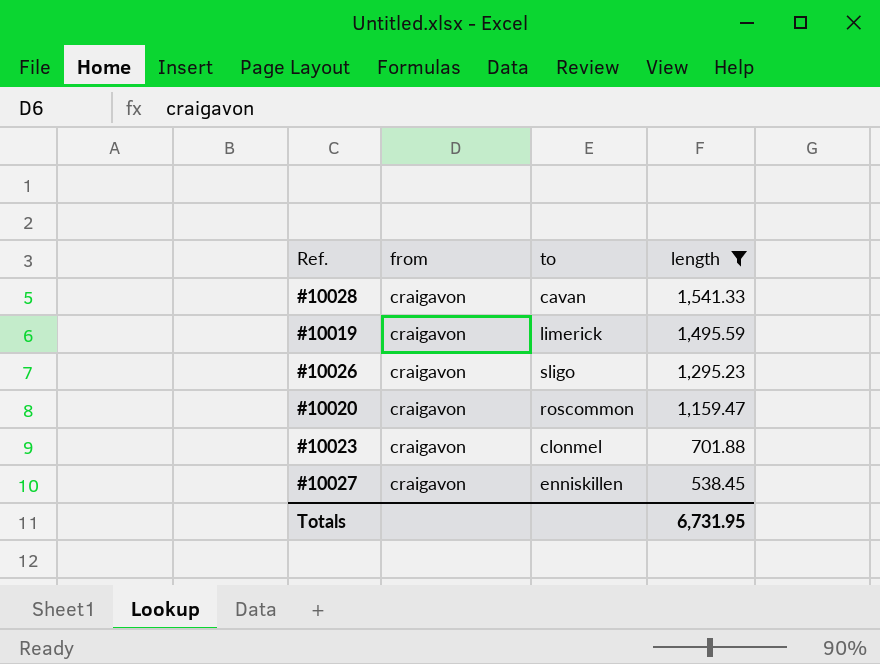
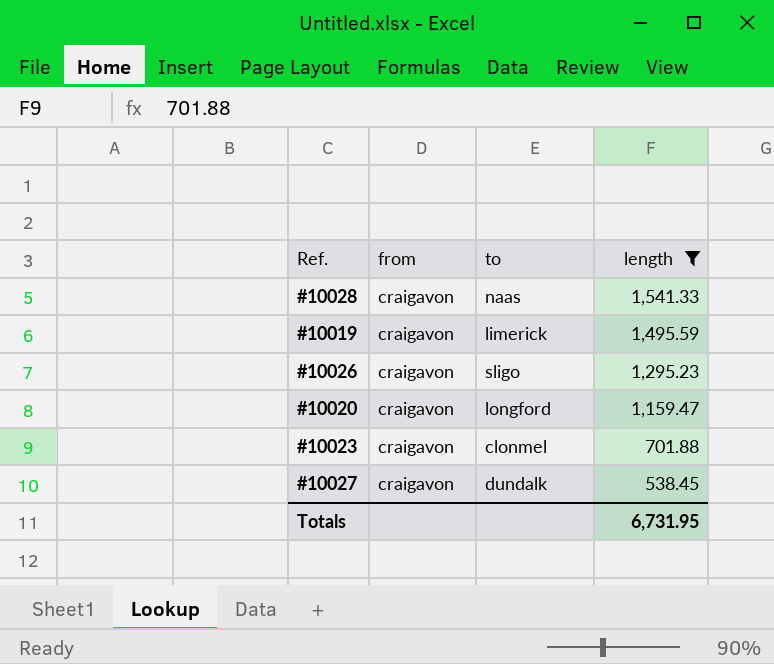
#10028 | to: cavan -> naas
#10020 | to: roscommon -> longford
#10027 | to: enniskillen -> dundalk

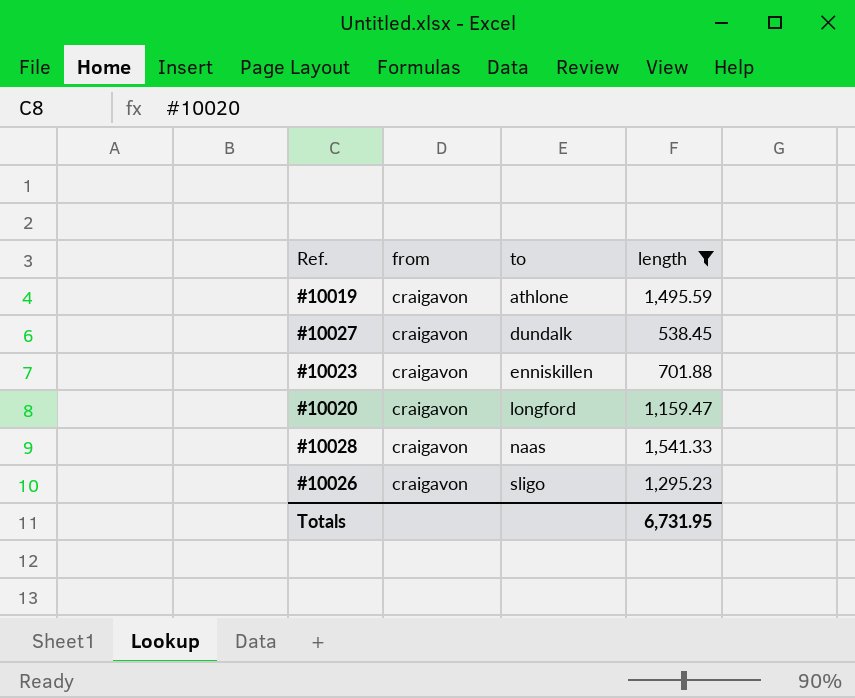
row order: length descending -> to ascending
#10019 | to: limerick -> athlone
#10023 | to: clonmel -> enniskillen

